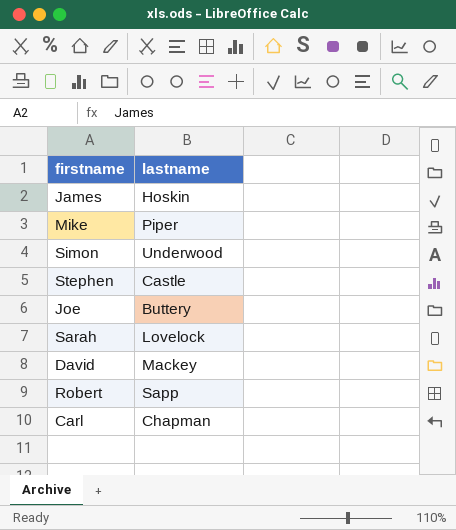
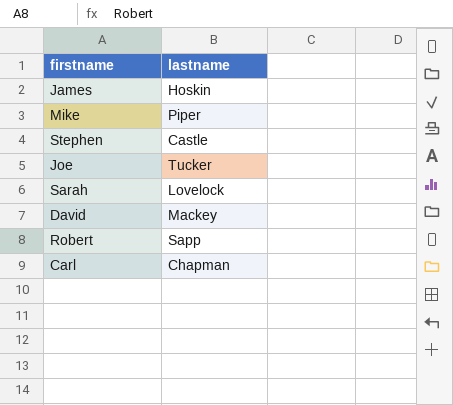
row Simon: Underwood -> none
Joe | lastname: Buttery -> Tucker

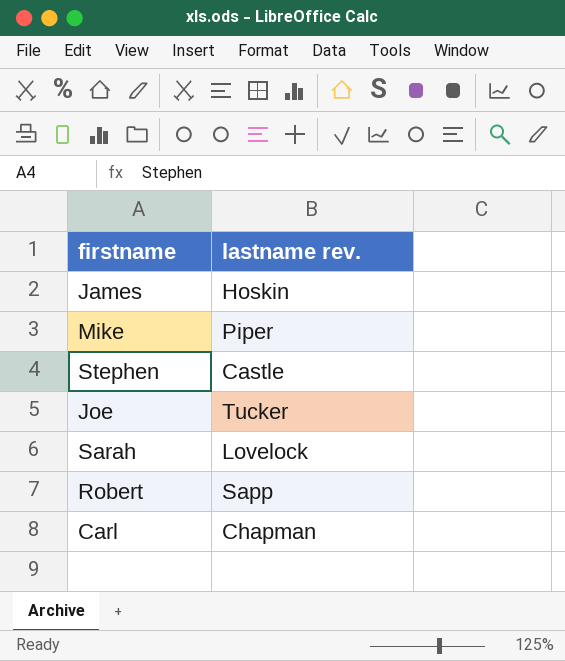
column name: lastname -> lastname rev.
row David: Mackey -> none

